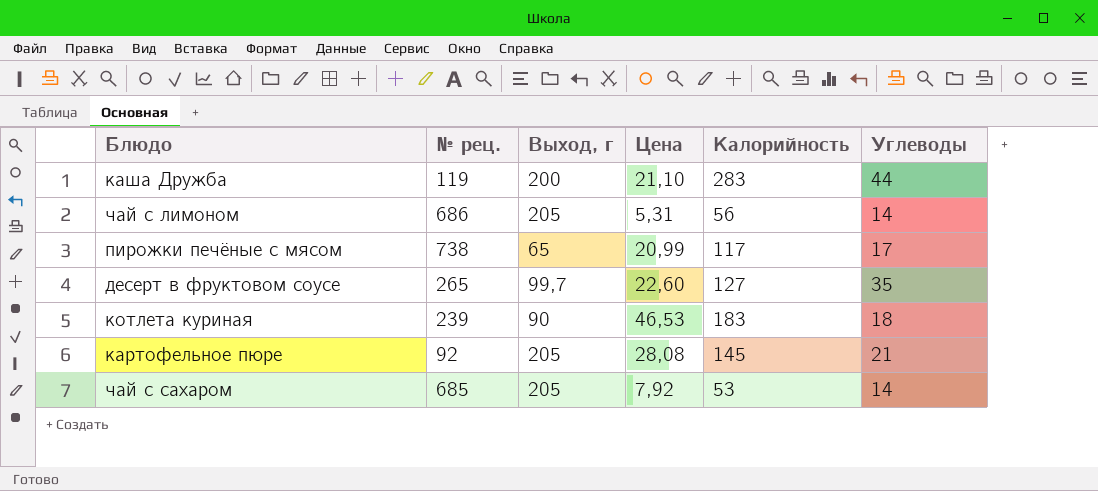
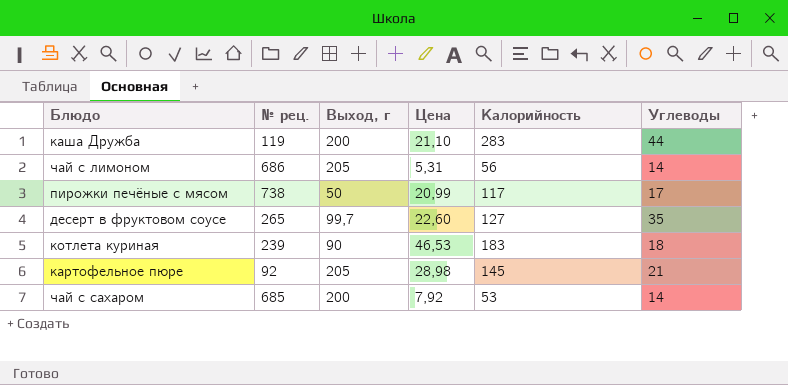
пирожки печёные с мясом | Выход, г: 65 -> 50
картофельное пюре | Цена: 28,08 -> 28,98
чай с сахаром | Выход, г: 205 -> 200

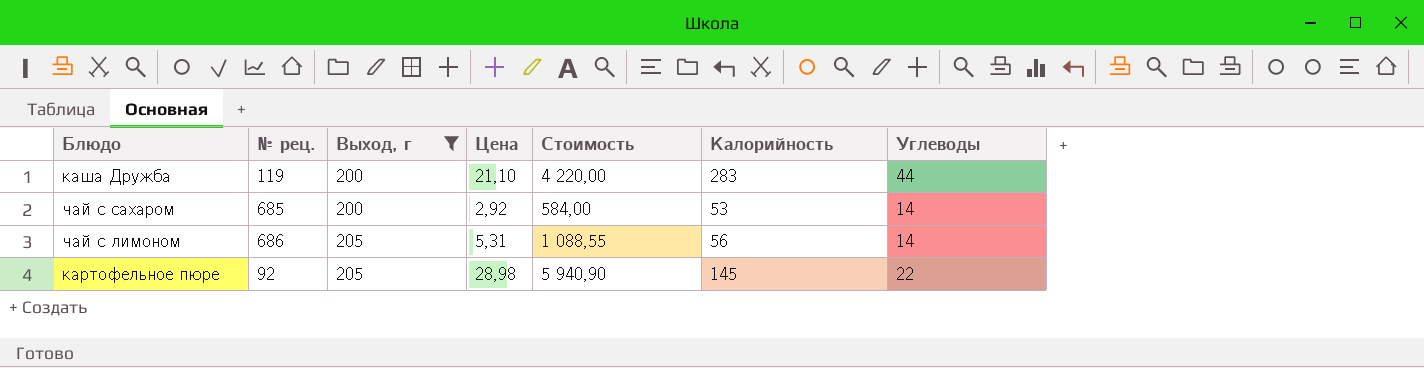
filter: none -> Выход, г >= 200
row order: none -> Выход, г ascending
column Стоимость | formula: none -> [Выход, г] * [Цена]
чай с сахаром | Цена: 7,92 -> 2,92
картофельное пюре | Углеводы: 21 -> 22

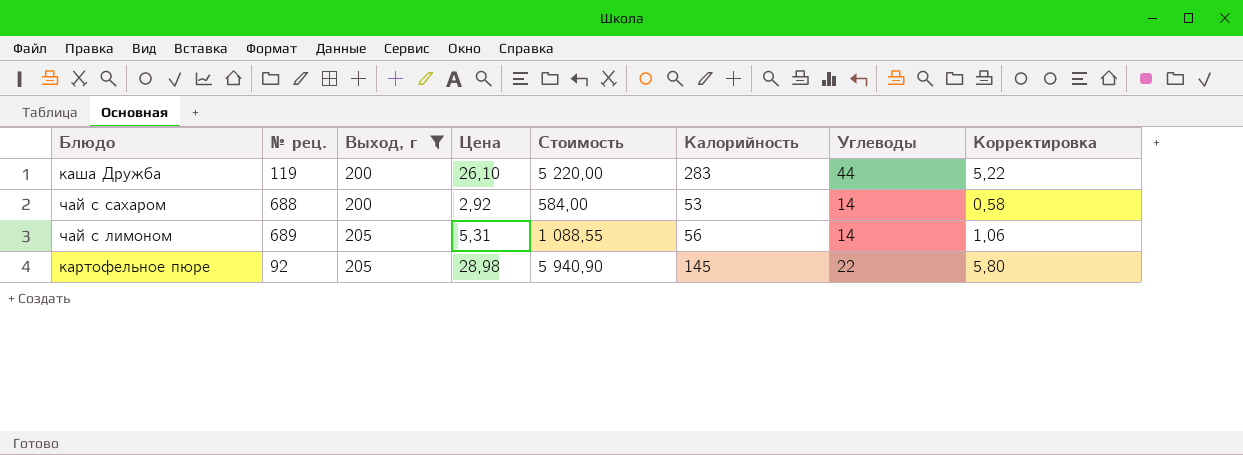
column Корректировка | formula: none -> [Цена] * 0,2
каша Дружба | Цена: 21,10 -> 26,10
каша Дружба | Стоимость: 4 220,00 -> 5 220,00
чай с сахаром | № рец.: 685 -> 688
чай с лимоном | № рец.: 686 -> 689

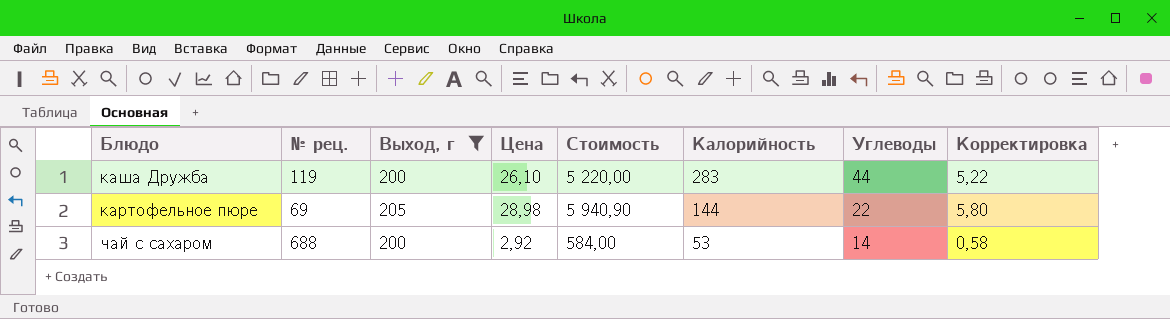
row order: Выход, г ascending -> Калорийность descending
row чай с лимоном: 689 | 205 | 5,31 | 1 088,55 | 56 | 14 | 1,06 -> none
картофельное пюре | № рец.: 92 -> 69
картофельное пюре | Калорийность: 145 -> 144

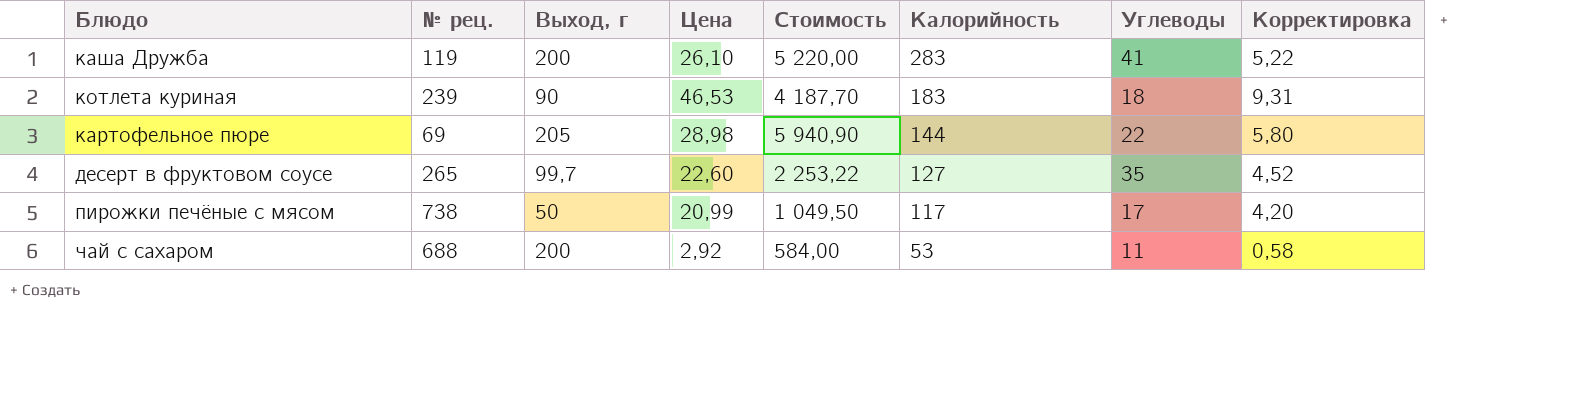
filter: Выход, г >= 200 -> none
каша Дружба | Углеводы: 44 -> 41
чай с сахаром | Углеводы: 14 -> 11

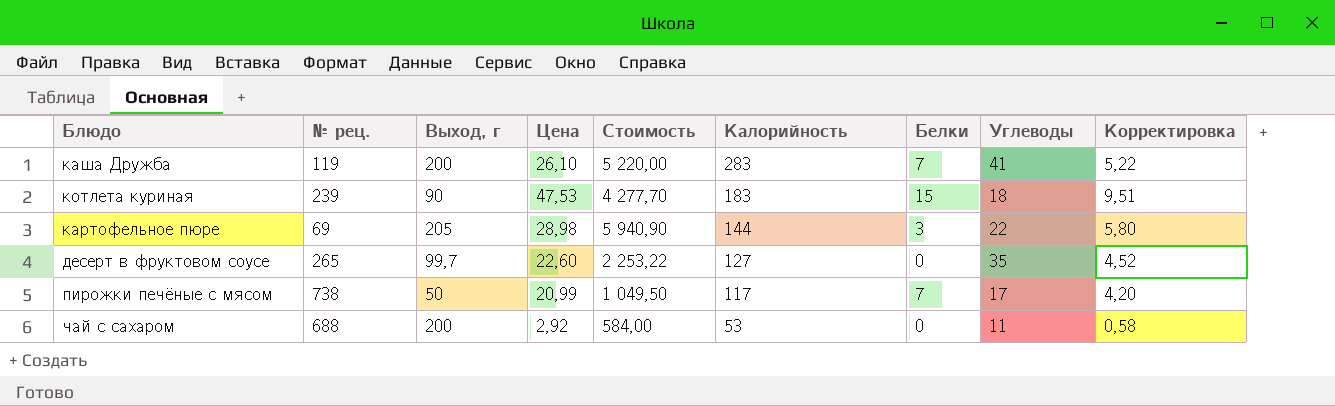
column Белки | position: none -> 7
котлета куриная | Цена: 46,53 -> 47,53
котлета куриная | Стоимость: 4 187,70 -> 4 277,70
котлета куриная | Корректировка: 9,31 -> 9,51

